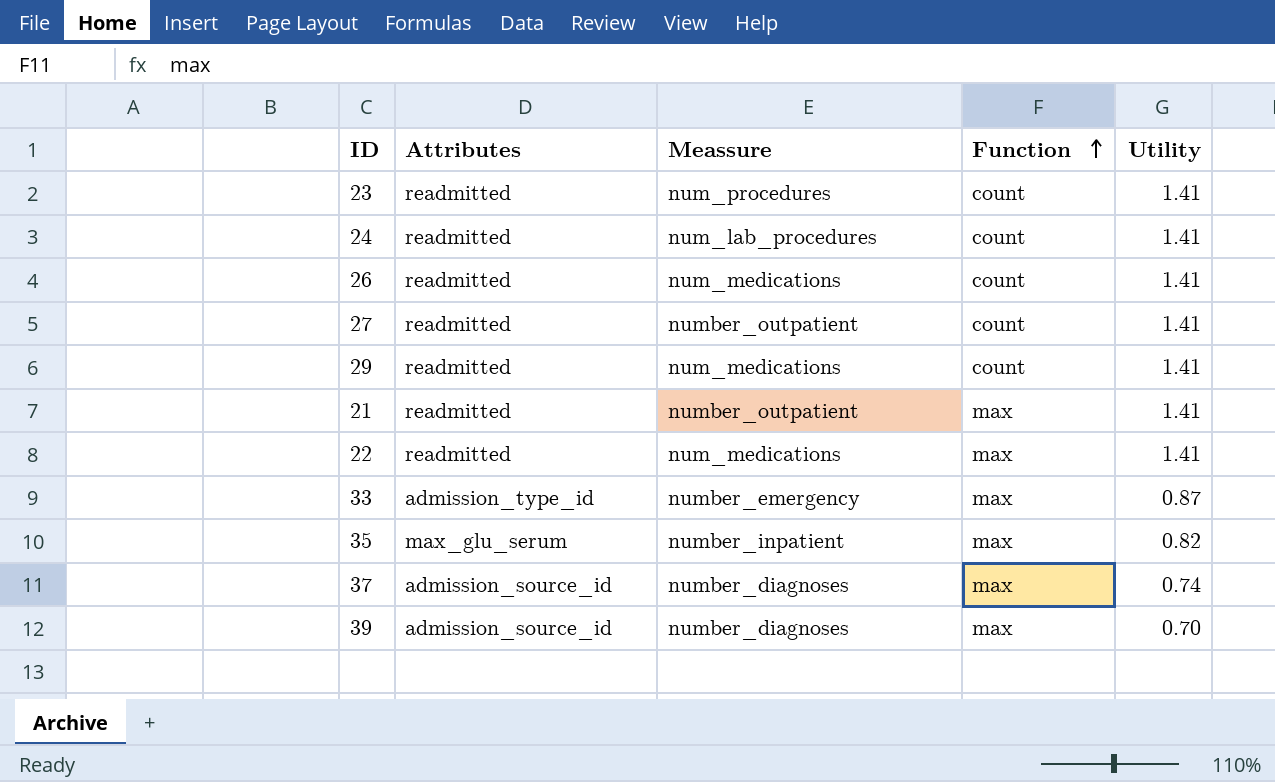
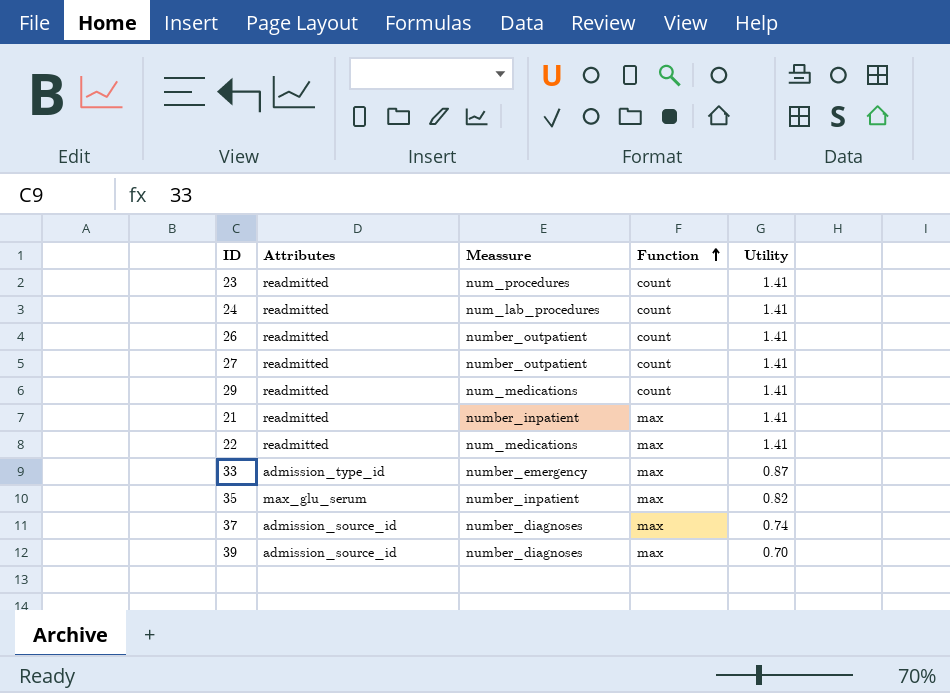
26 | Meassure: num_medications -> number_outpatient
21 | Meassure: number_outpatient -> number_inpatient

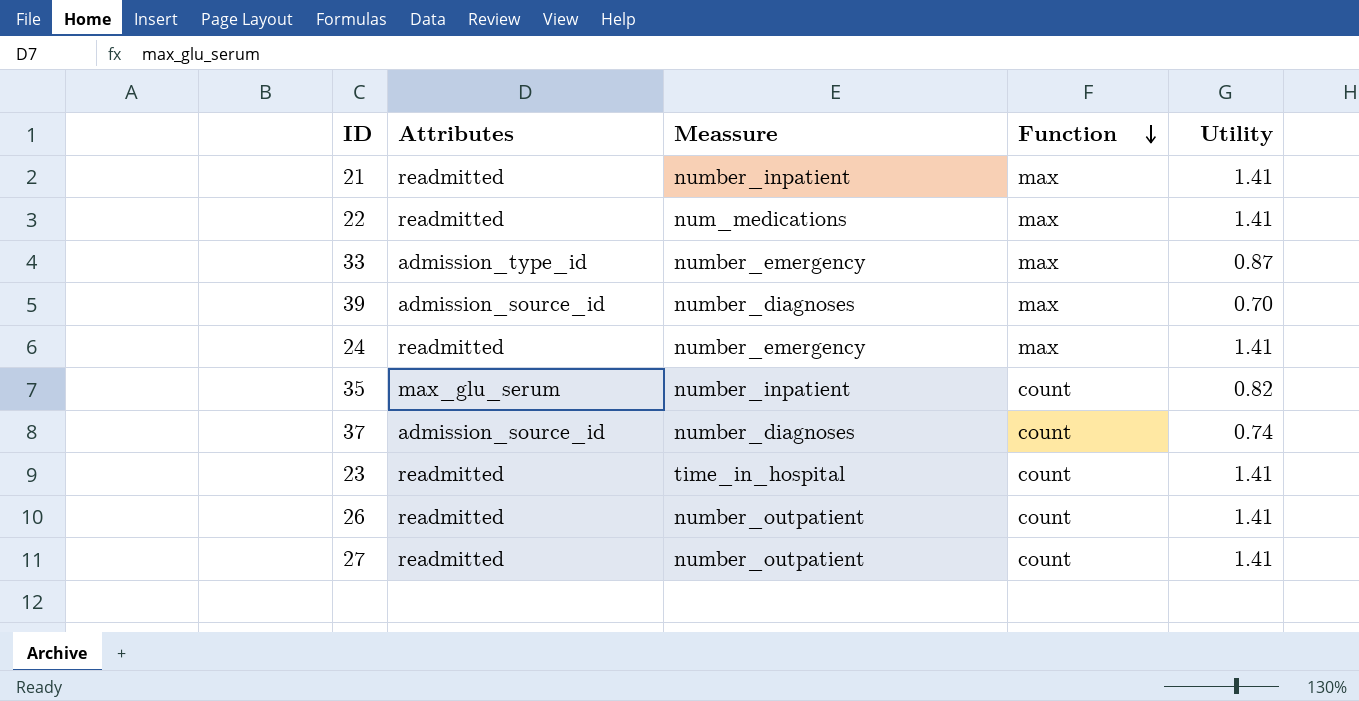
row order: Function ascending -> Function descending
row 29: readmitted | num_medications | count | 1.41 -> none
24 | Meassure: num_lab_procedures -> number_emergency
24 | Function: count -> max
35 | Function: max -> count
37 | Function: max -> count
23 | Meassure: num_procedures -> time_in_hospital

